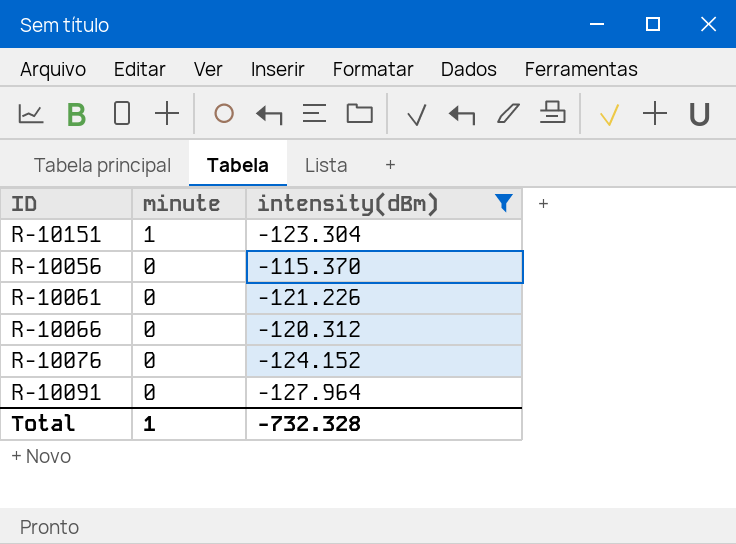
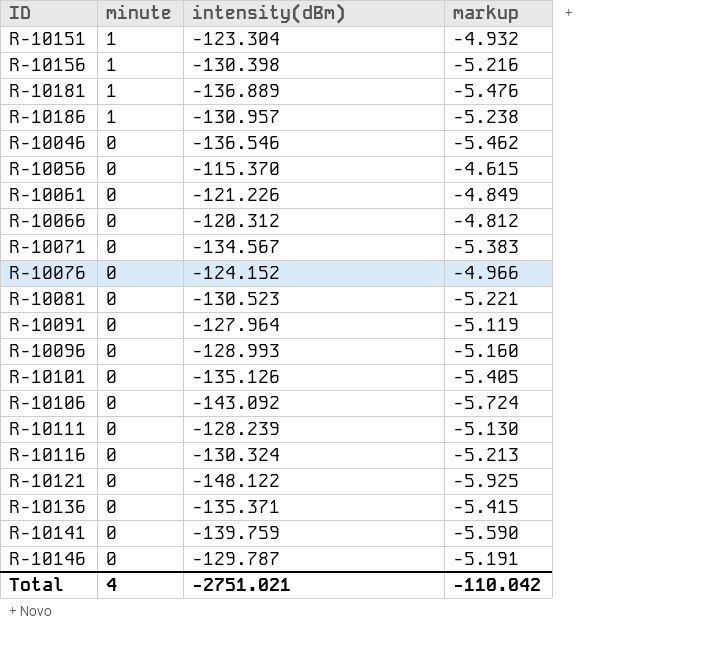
filter: intensity(dBm) >= -127.964 -> none
column markup | formula: none -> [intensity(dBm)] * 0.04
Total | minute: 1 -> 4
Total | intensity(dBm): -732.328 -> -2751.021

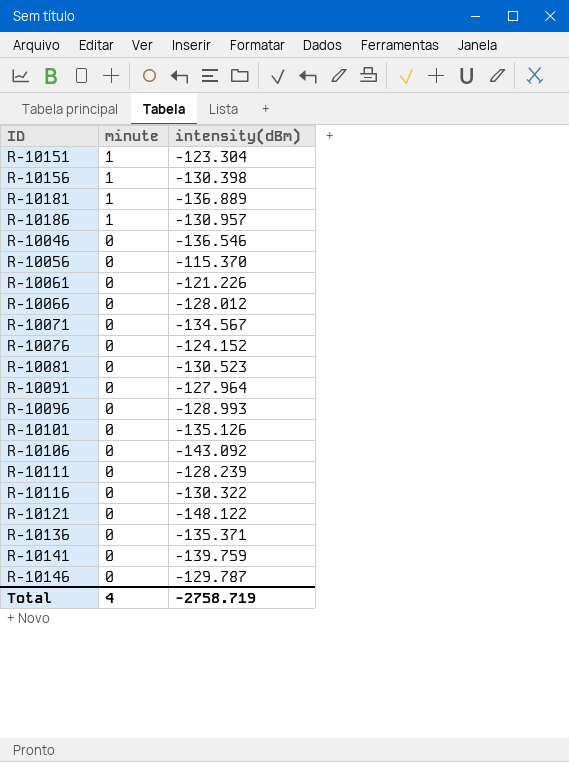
column markup | formula: [intensity(dBm)] * 0.04 -> none
R-10066 | intensity(dBm): -120.312 -> -128.012
R-10116 | intensity(dBm): -130.324 -> -130.322
Total | intensity(dBm): -2751.021 -> -2758.719

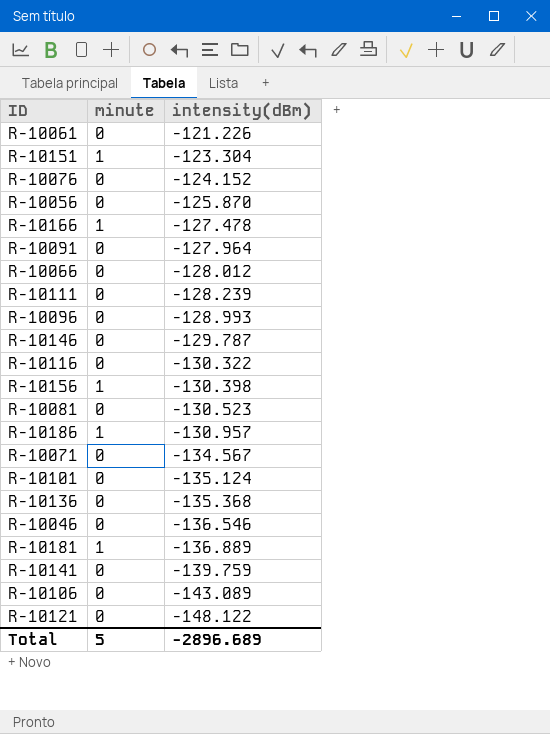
row order: minute descending -> intensity(dBm) descending
R-10056 | intensity(dBm): -115.370 -> -125.870
row R-10166: none -> 1 | -127.478
R-10101 | intensity(dBm): -135.126 -> -135.124
R-10136 | intensity(dBm): -135.371 -> -135.368
R-10106 | intensity(dBm): -143.092 -> -143.089
Total | minute: 4 -> 5
Total | intensity(dBm): -2758.719 -> -2896.689

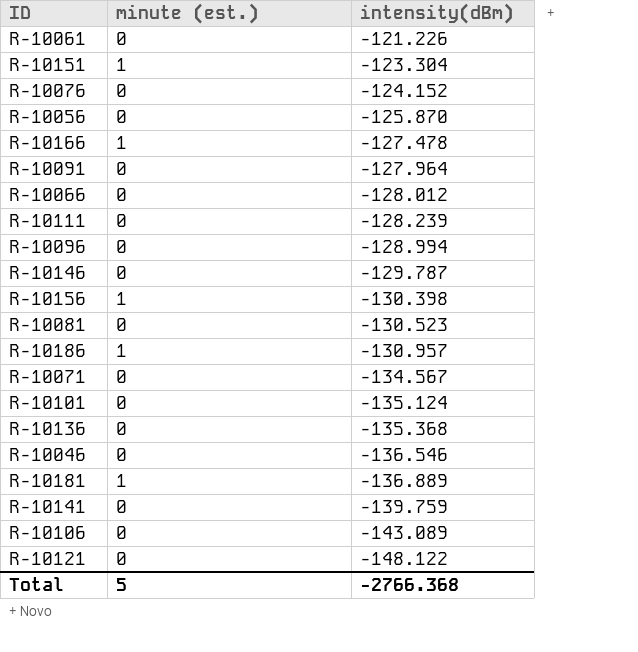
column name: minute -> minute (est.)
row R-10116: 0 | -130.322 -> none
R-10096 | intensity(dBm): -128.993 -> -128.994
Total | intensity(dBm): -2896.689 -> -2766.368

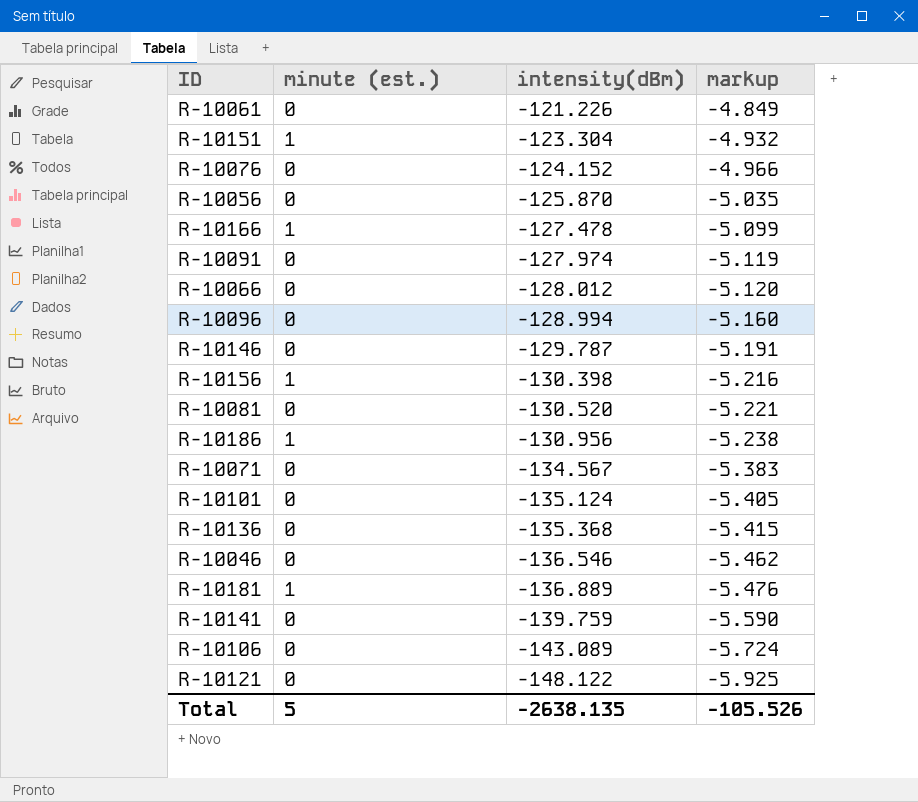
column markup | formula: none -> [intensity(dBm)] * 0.04
row R-10111: 0 | -128.239 -> none
R-10091 | intensity(dBm): -127.964 -> -127.974
R-10081 | intensity(dBm): -130.523 -> -130.520
R-10186 | intensity(dBm): -130.957 -> -130.956
Total | intensity(dBm): -2766.368 -> -2638.135

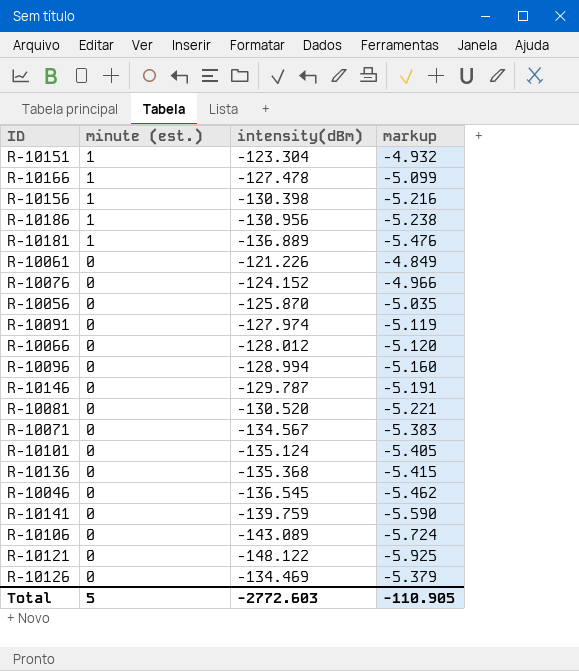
row order: intensity(dBm) descending -> minute (est.) descending
R-10046 | intensity(dBm): -136.546 -> -136.545
row R-10126: none -> 0 | -134.469 | -5.379
Total | intensity(dBm): -2638.135 -> -2772.603
Total | markup: -105.526 -> -110.905

